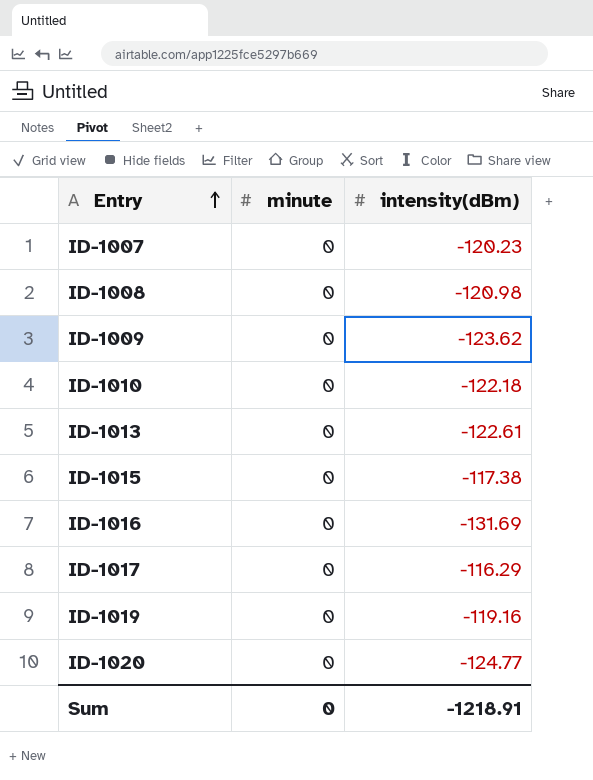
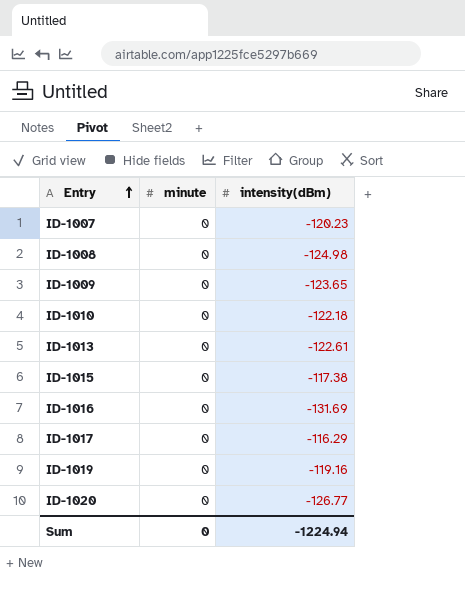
ID-1008 | intensity(dBm): -120.98 -> -124.98
ID-1009 | intensity(dBm): -123.62 -> -123.65
ID-1020 | intensity(dBm): -124.77 -> -126.77
Sum | intensity(dBm): -1218.91 -> -1224.94

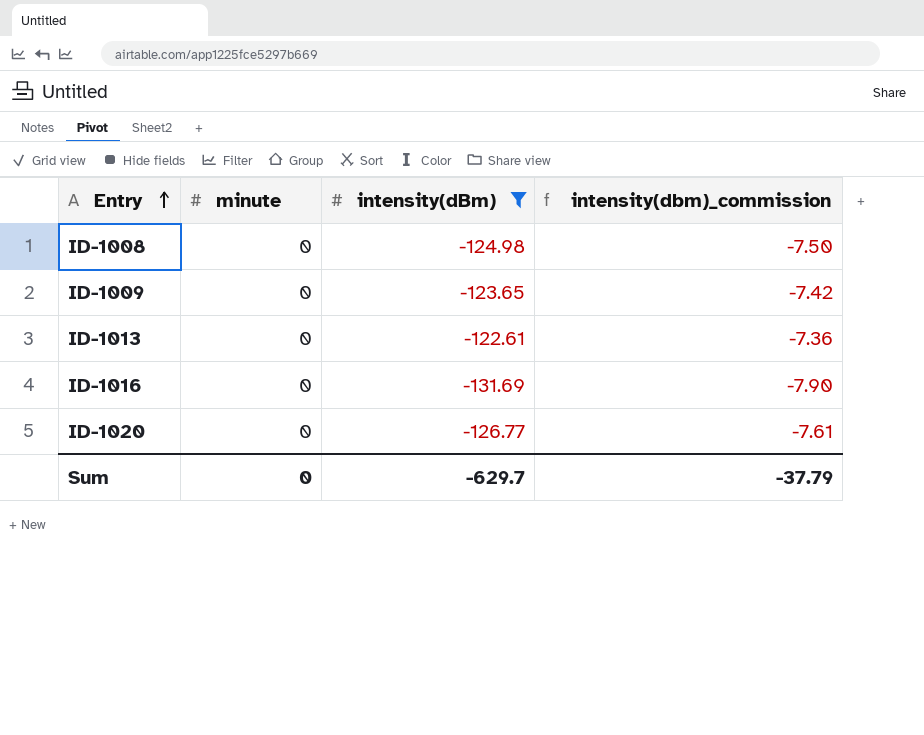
filter: none -> intensity(dBm) <= -122.61
column intensity(dbm)_commission | formula: none -> [intensity(dBm)] * 0.06
Sum | intensity(dBm): -1224.94 -> -629.7

